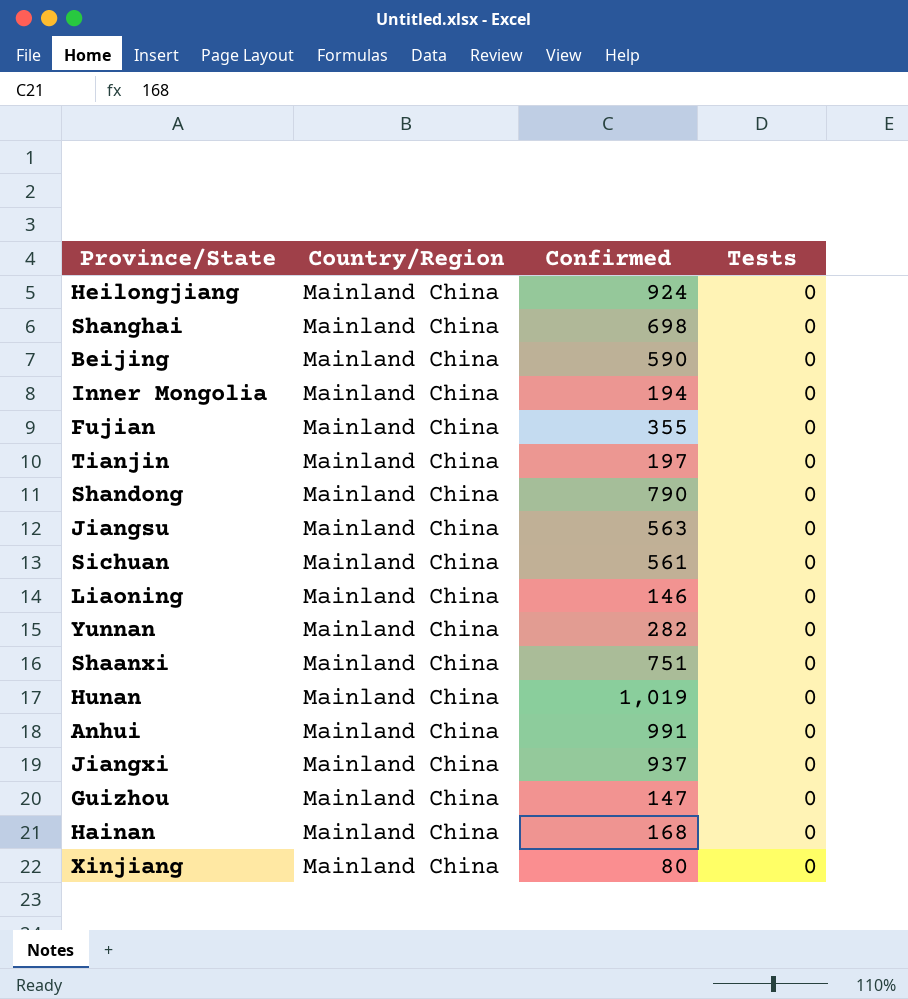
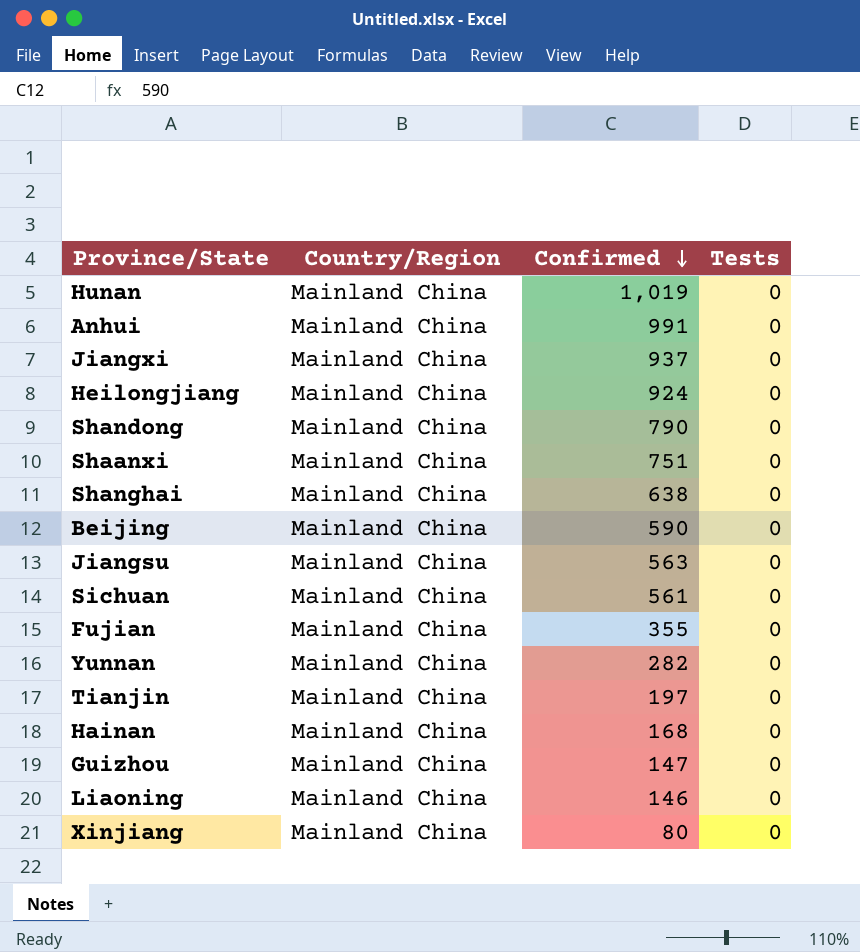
row order: none -> Confirmed descending
row Inner Mongolia: Mainland China | 194 | 0 -> none
Shanghai | Confirmed: 698 -> 638

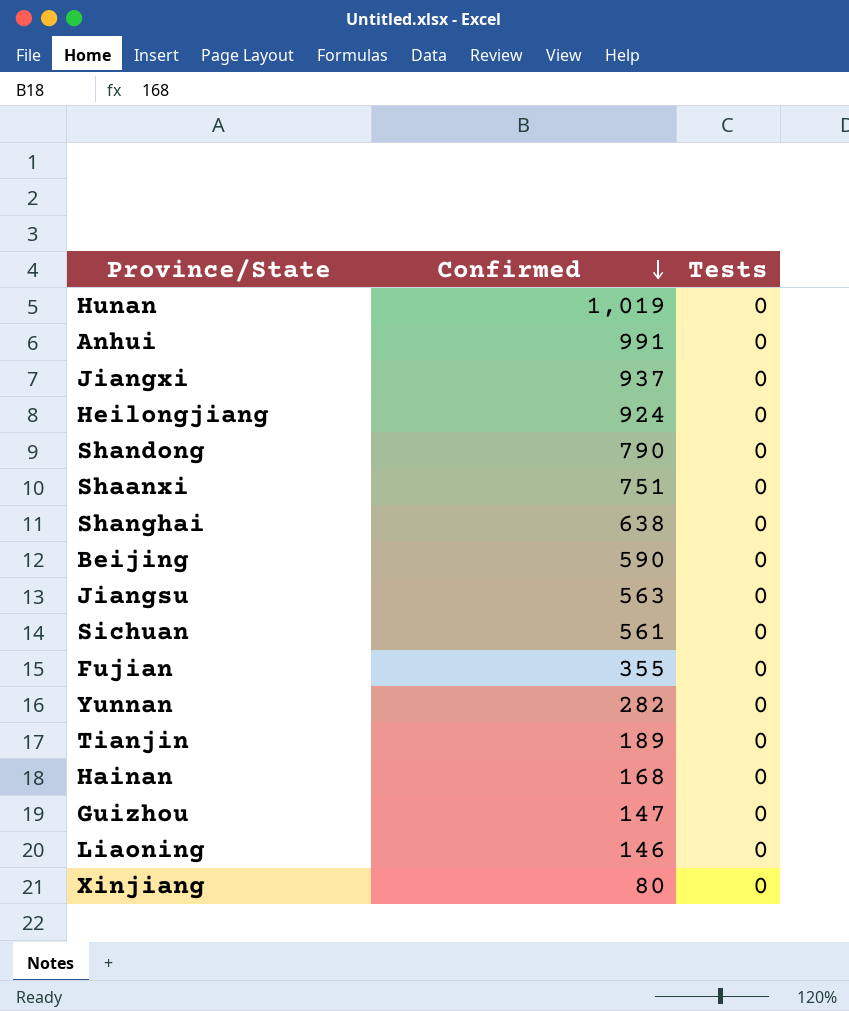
column Country/Region | position: 2 -> none
Tianjin | Confirmed: 197 -> 189

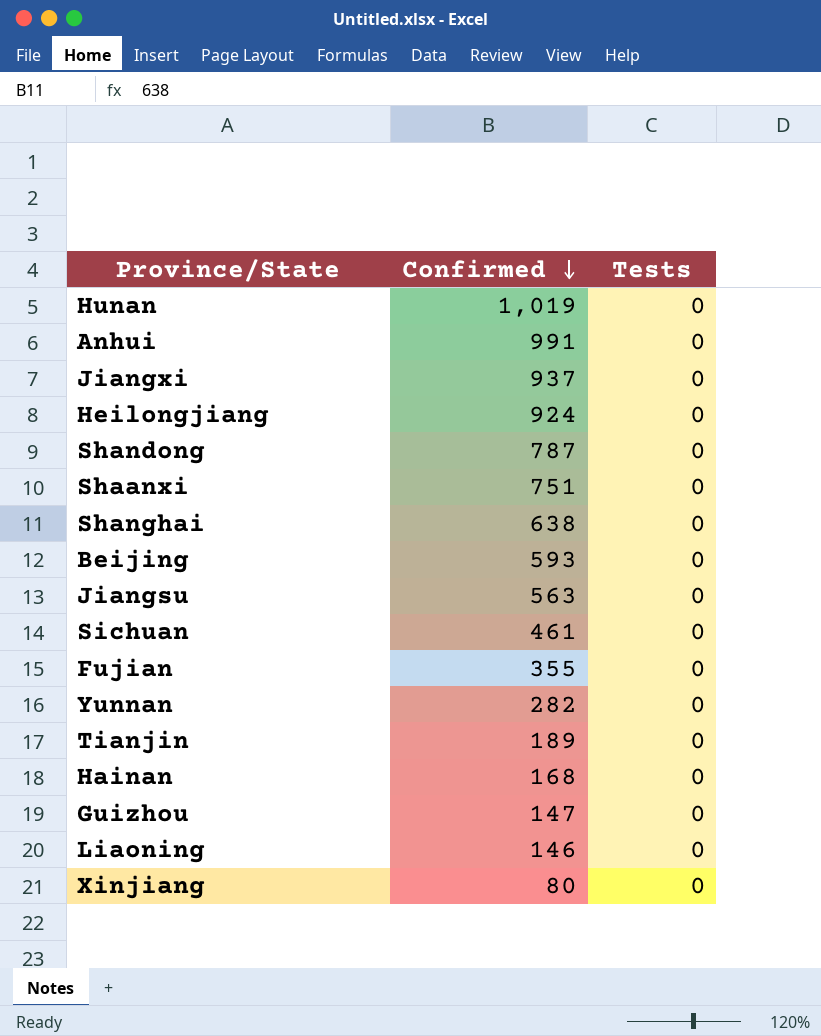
Shandong | Confirmed: 790 -> 787
Beijing | Confirmed: 590 -> 593
Sichuan | Confirmed: 561 -> 461

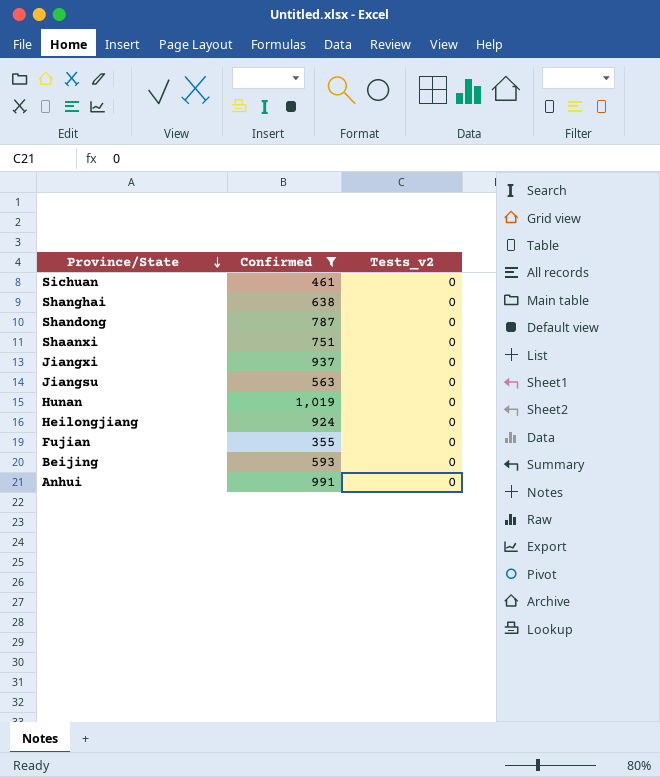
filter: none -> Confirmed >= 355
row order: Confirmed descending -> Province/State descending
column name: Tests -> Tests_v2

